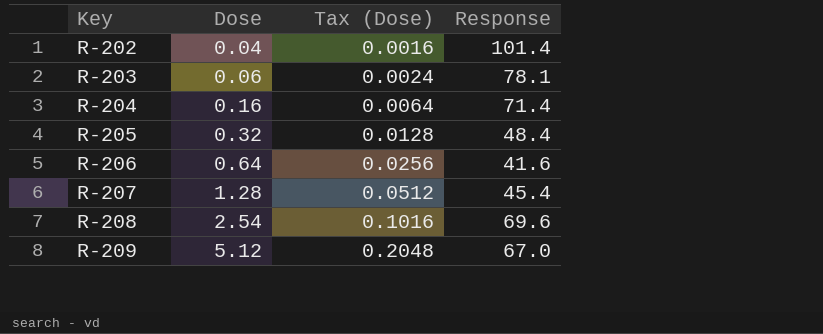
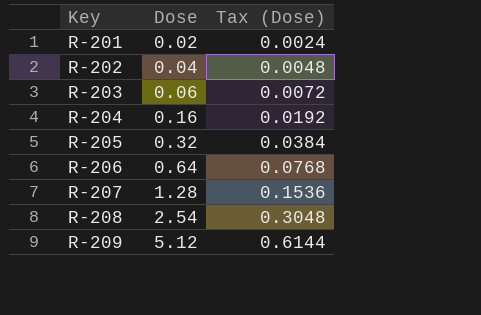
column Response | position: 4 -> none
column Tax (Dose) | formula: [Dose] * 0.04 -> [Dose] * 0.12
row R-201: none -> 0.02 | 0.0024

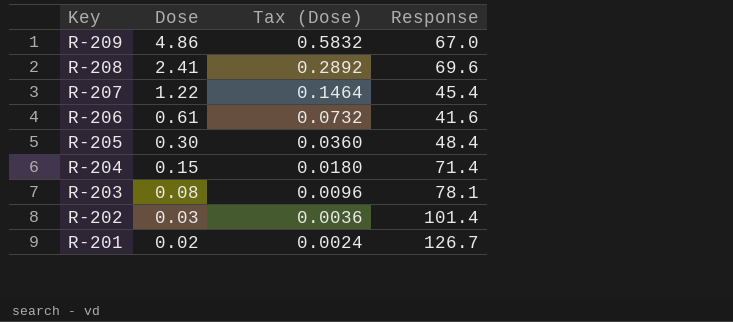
row order: Key ascending -> Key descending
column Response | position: none -> 4
R-209 | Dose: 5.12 -> 4.86
R-209 | Tax (Dose): 0.6144 -> 0.5832
R-208 | Dose: 2.54 -> 2.41
R-208 | Tax (Dose): 0.3048 -> 0.2892
R-207 | Dose: 1.28 -> 1.22
R-207 | Tax (Dose): 0.1536 -> 0.1464
R-206 | Dose: 0.64 -> 0.61
R-206 | Tax (Dose): 0.0768 -> 0.0732
R-205 | Dose: 0.32 -> 0.30
R-205 | Tax (Dose): 0.0384 -> 0.0360
R-204 | Dose: 0.16 -> 0.15
R-204 | Tax (Dose): 0.0192 -> 0.0180
R-203 | Dose: 0.06 -> 0.08
R-203 | Tax (Dose): 0.0072 -> 0.0096
R-202 | Dose: 0.04 -> 0.03
R-202 | Tax (Dose): 0.0048 -> 0.0036

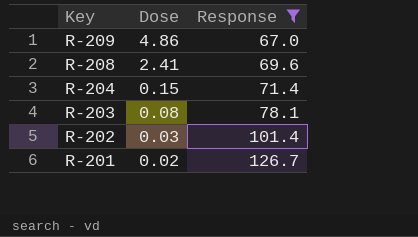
filter: none -> Response >= 67.0
column Tax (Dose) | formula: [Dose] * 0.12 -> none

